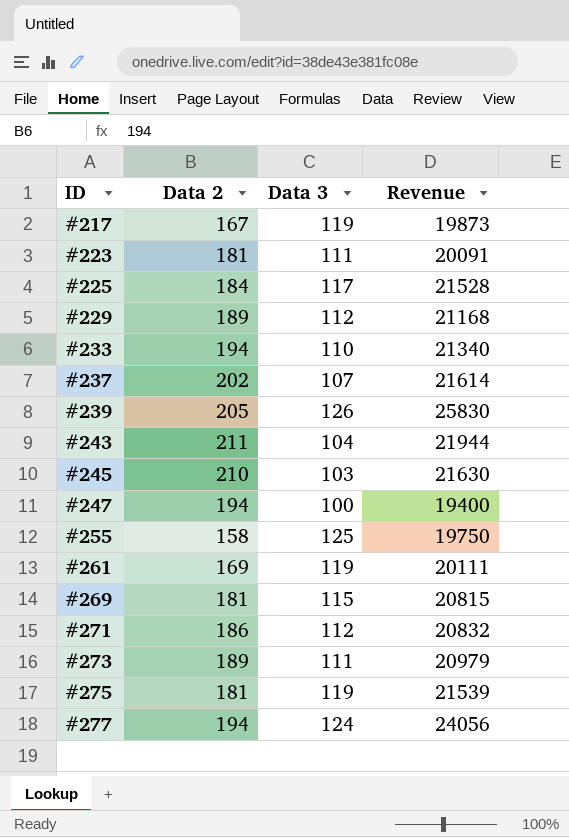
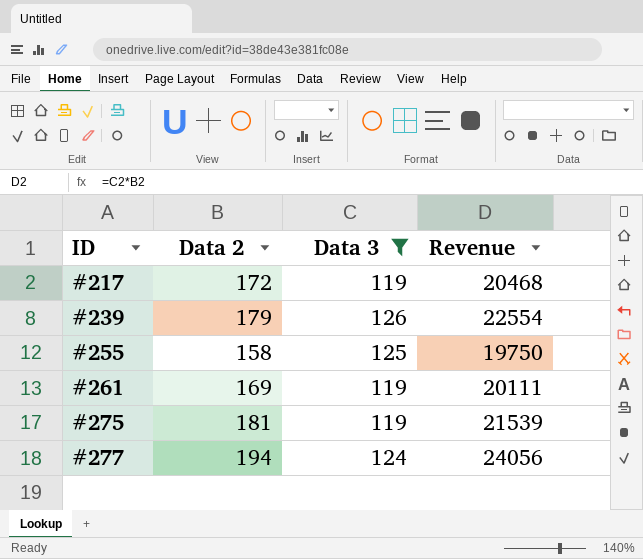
filter: none -> Data 3 >= 119
#217 | Data 2: 167 -> 172
#217 | Revenue: 19873 -> 20468
#239 | Data 2: 205 -> 179
#239 | Revenue: 25830 -> 22554

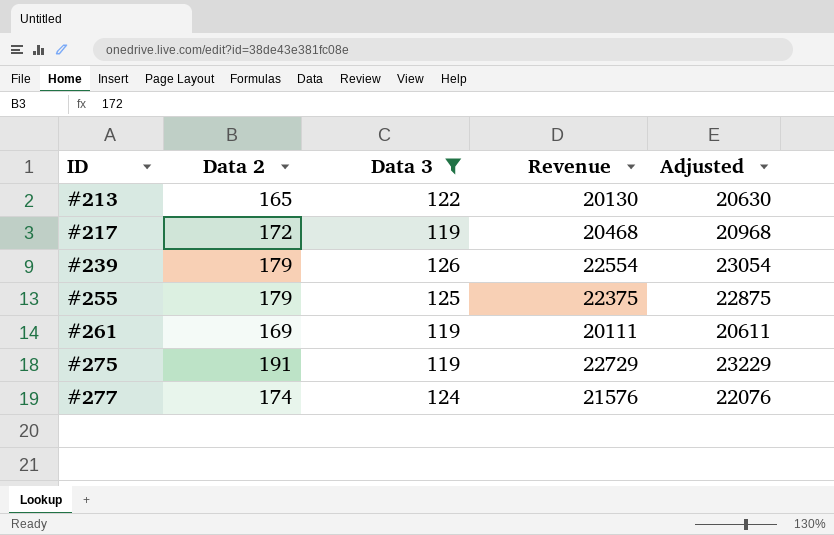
column Adjusted | formula: none -> [Revenue] + 500
row #213: none -> 165 | 122 | 20130 | 20630
#255 | Data 2: 158 -> 179
#255 | Revenue: 19750 -> 22375
#275 | Data 2: 181 -> 191
#275 | Revenue: 21539 -> 22729
#277 | Data 2: 194 -> 174
#277 | Revenue: 24056 -> 21576

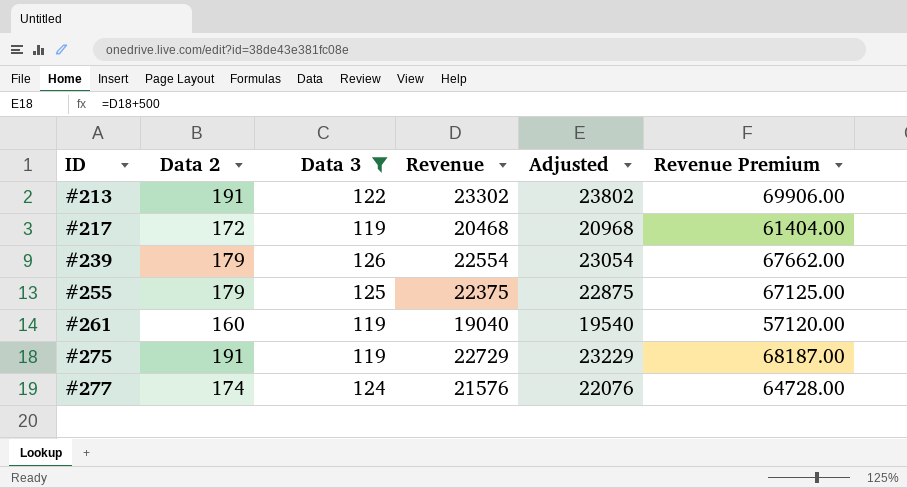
column Revenue Premium | formula: none -> [Revenue] * 3
#213 | Data 2: 165 -> 191
#213 | Revenue: 20130 -> 23302
#213 | Adjusted: 20630 -> 23802
#261 | Data 2: 169 -> 160
#261 | Revenue: 20111 -> 19040
#261 | Adjusted: 20611 -> 19540

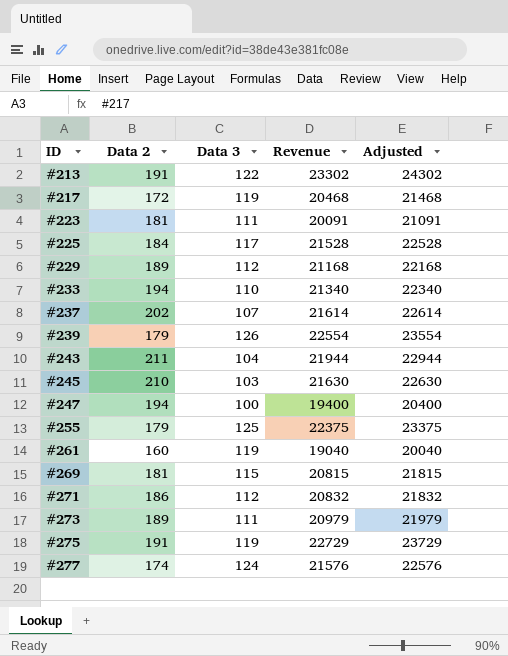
filter: Data 3 >= 119 -> none
column Revenue Premium | formula: [Revenue] * 3 -> none
column Adjusted | formula: [Revenue] + 500 -> [Revenue] + 1000

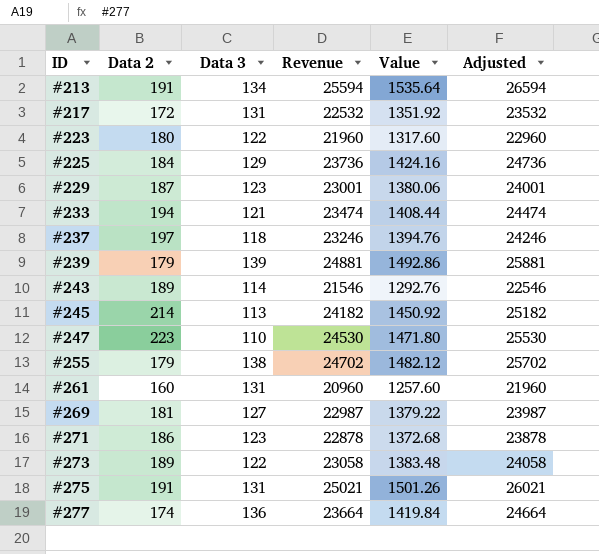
column Value | formula: none -> [Revenue] * 0.06
#213 | Data 3: 122 -> 134
#213 | Revenue: 23302 -> 25594
#213 | Adjusted: 24302 -> 26594
#217 | Data 3: 119 -> 131
#217 | Revenue: 20468 -> 22532
#217 | Adjusted: 21468 -> 23532
#223 | Data 2: 181 -> 180
#223 | Data 3: 111 -> 122
#223 | Revenue: 20091 -> 21960
#223 | Adjusted: 21091 -> 22960
#225 | Data 3: 117 -> 129
#225 | Revenue: 21528 -> 23736
#225 | Adjusted: 22528 -> 24736
#229 | Data 2: 189 -> 187
#229 | Data 3: 112 -> 123
#229 | Revenue: 21168 -> 23001
#229 | Adjusted: 22168 -> 24001
#233 | Data 3: 110 -> 121
#233 | Revenue: 21340 -> 23474
#233 | Adjusted: 22340 -> 24474
#237 | Data 2: 202 -> 197
#237 | Data 3: 107 -> 118
#237 | Revenue: 21614 -> 23246
#237 | Adjusted: 22614 -> 24246
#239 | Data 3: 126 -> 139
#239 | Revenue: 22554 -> 24881
#239 | Adjusted: 23554 -> 25881
#243 | Data 2: 211 -> 189
#243 | Data 3: 104 -> 114
#243 | Revenue: 21944 -> 21546
#243 | Adjusted: 22944 -> 22546
#245 | Data 2: 210 -> 214
#245 | Data 3: 103 -> 113
#245 | Revenue: 21630 -> 24182
#245 | Adjusted: 22630 -> 25182
#247 | Data 2: 194 -> 223
#247 | Data 3: 100 -> 110
#247 | Revenue: 19400 -> 24530
#247 | Adjusted: 20400 -> 25530
#255 | Data 3: 125 -> 138
#255 | Revenue: 22375 -> 24702
#255 | Adjusted: 23375 -> 25702
#261 | Data 3: 119 -> 131
#261 | Revenue: 19040 -> 20960
#261 | Adjusted: 20040 -> 21960
#269 | Data 3: 115 -> 127
#269 | Revenue: 20815 -> 22987
#269 | Adjusted: 21815 -> 23987
#271 | Data 3: 112 -> 123
#271 | Revenue: 20832 -> 22878
#271 | Adjusted: 21832 -> 23878
#273 | Data 3: 111 -> 122
#273 | Revenue: 20979 -> 23058
#273 | Adjusted: 21979 -> 24058
#275 | Data 3: 119 -> 131
#275 | Revenue: 22729 -> 25021
#275 | Adjusted: 23729 -> 26021
#277 | Data 3: 124 -> 136
#277 | Revenue: 21576 -> 23664
#277 | Adjusted: 22576 -> 24664

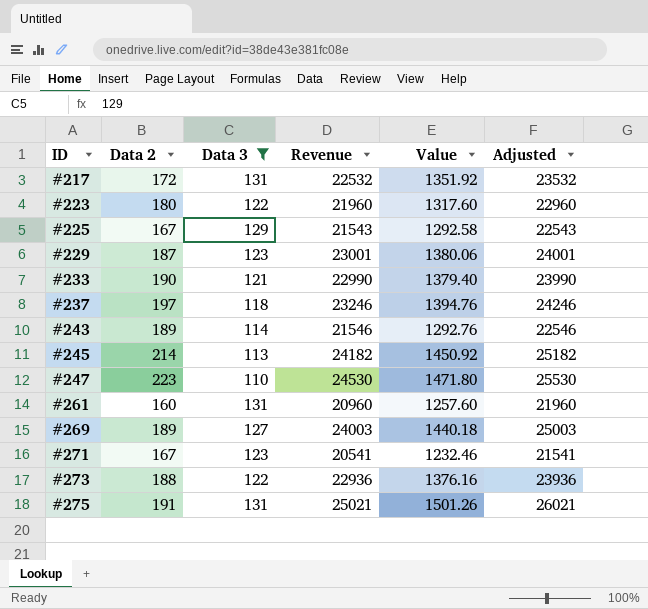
filter: none -> Data 3 <= 131
#225 | Data 2: 184 -> 167
#225 | Revenue: 23736 -> 21543
#225 | Value: 1424.16 -> 1292.58
#225 | Adjusted: 24736 -> 22543
#233 | Data 2: 194 -> 190
#233 | Revenue: 23474 -> 22990
#233 | Value: 1408.44 -> 1379.40
#233 | Adjusted: 24474 -> 23990
#269 | Data 2: 181 -> 189
#269 | Revenue: 22987 -> 24003
#269 | Value: 1379.22 -> 1440.18
#269 | Adjusted: 23987 -> 25003
#271 | Data 2: 186 -> 167
#271 | Revenue: 22878 -> 20541
#271 | Value: 1372.68 -> 1232.46
#271 | Adjusted: 23878 -> 21541
#273 | Data 2: 189 -> 188
#273 | Revenue: 23058 -> 22936
#273 | Value: 1383.48 -> 1376.16
#273 | Adjusted: 24058 -> 23936

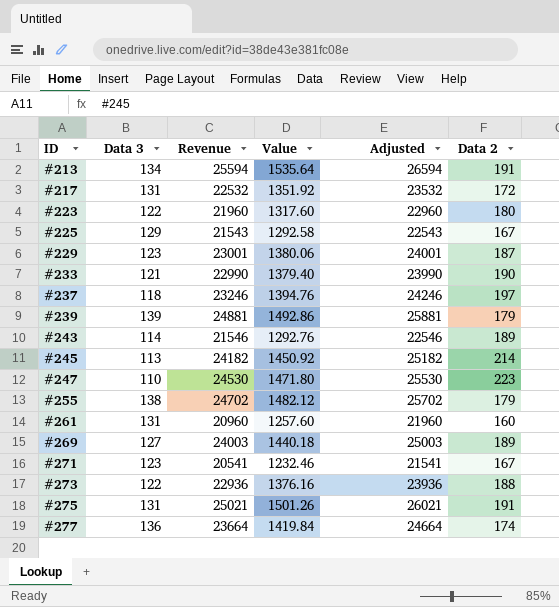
filter: Data 3 <= 131 -> none
column Data 2 | position: 2 -> 6

